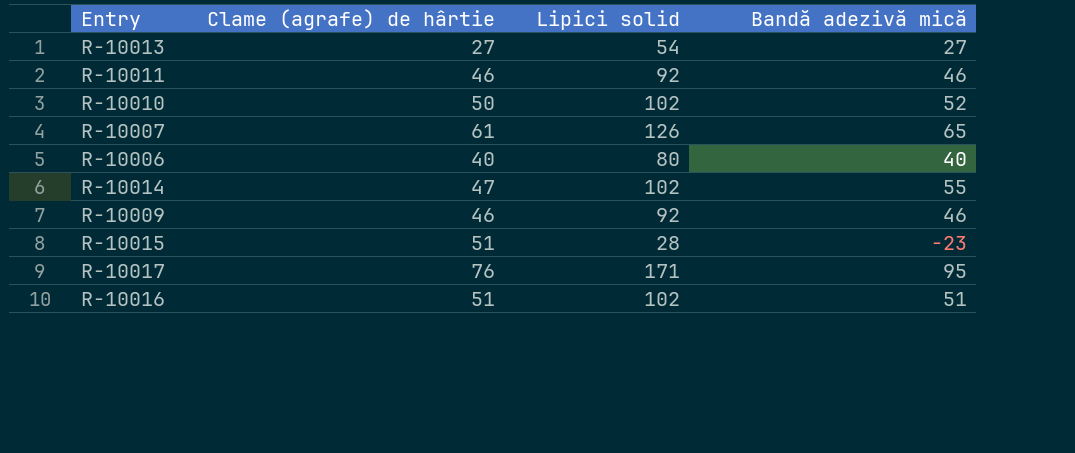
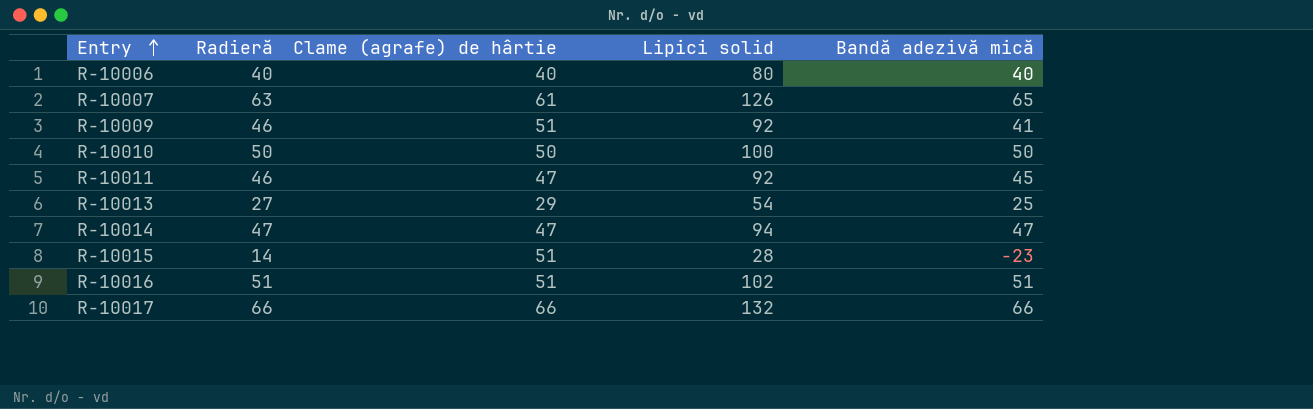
row order: none -> Entry ascending
column Radieră | position: none -> 2
R-10009 | Clame (agrafe) de hârtie: 46 -> 51
R-10009 | Bandă adezivă mică: 46 -> 41
R-10010 | Lipici solid: 102 -> 100
R-10010 | Bandă adezivă mică: 52 -> 50
R-10011 | Clame (agrafe) de hârtie: 46 -> 47
R-10011 | Bandă adezivă mică: 46 -> 45
R-10013 | Clame (agrafe) de hârtie: 27 -> 29
R-10013 | Bandă adezivă mică: 27 -> 25
R-10014 | Lipici solid: 102 -> 94
R-10014 | Bandă adezivă mică: 55 -> 47
R-10017 | Clame (agrafe) de hârtie: 76 -> 66
R-10017 | Lipici solid: 171 -> 132
R-10017 | Bandă adezivă mică: 95 -> 66

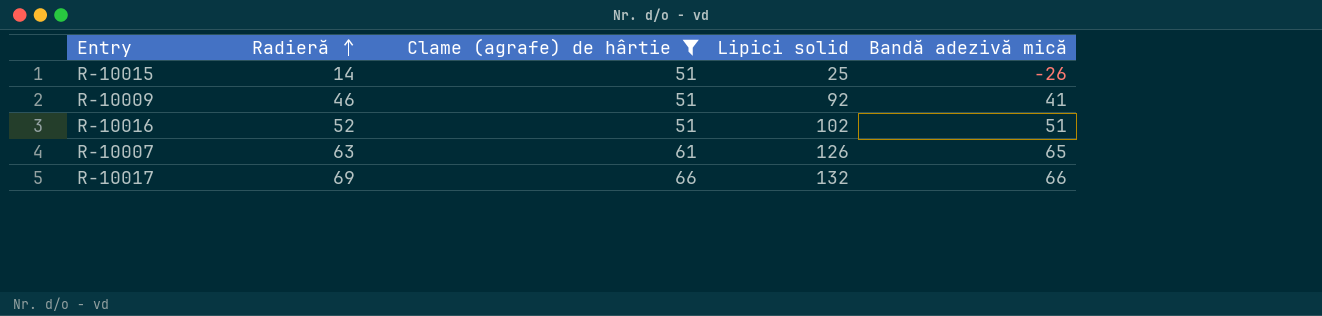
filter: none -> Clame (agrafe) de hârtie >= 51
row order: Entry ascending -> Radieră ascending
R-10015 | Lipici solid: 28 -> 25
R-10015 | Bandă adezivă mică: -23 -> -26
R-10016 | Radieră: 51 -> 52
R-10017 | Radieră: 66 -> 69

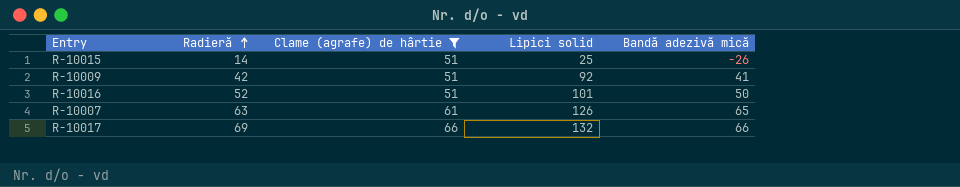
R-10009 | Radieră: 46 -> 42
R-10016 | Lipici solid: 102 -> 101
R-10016 | Bandă adezivă mică: 51 -> 50

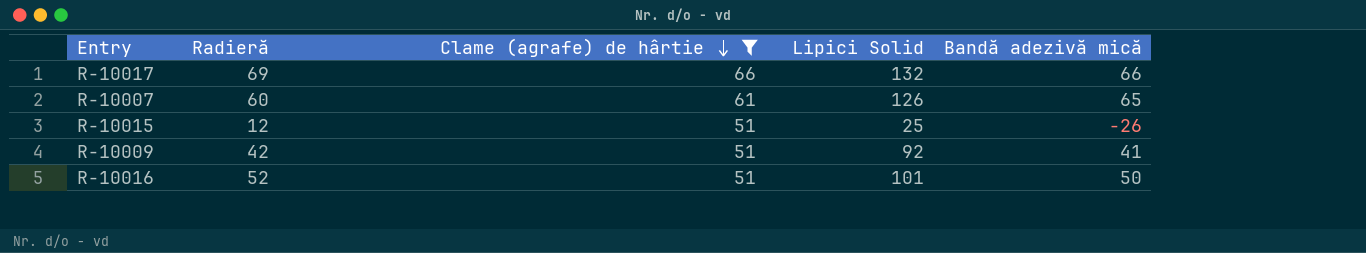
row order: Radieră ascending -> Clame (agrafe) de hârtie descending
column name: Lipici solid -> Lipici Solid
R-10007 | Radieră: 63 -> 60
R-10015 | Radieră: 14 -> 12

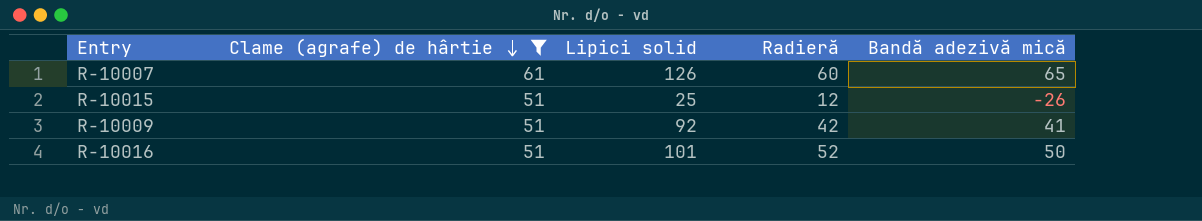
column name: Lipici Solid -> Lipici solid
column Radieră | position: 2 -> 4
row R-10017: 69 | 66 | 132 | 66 -> none

